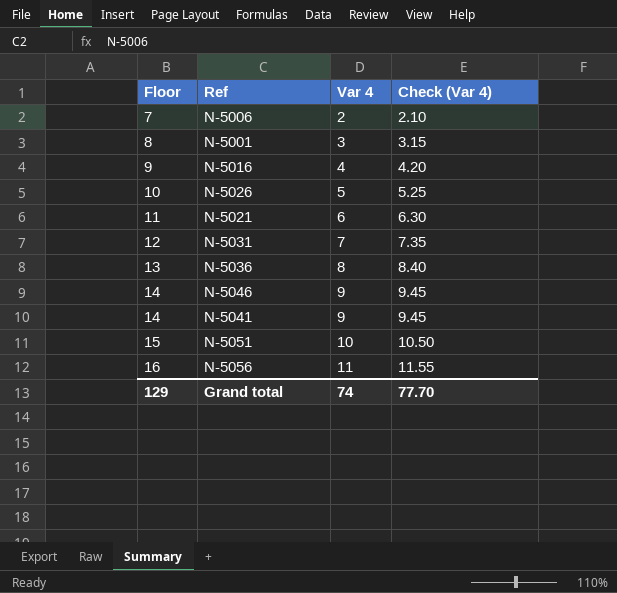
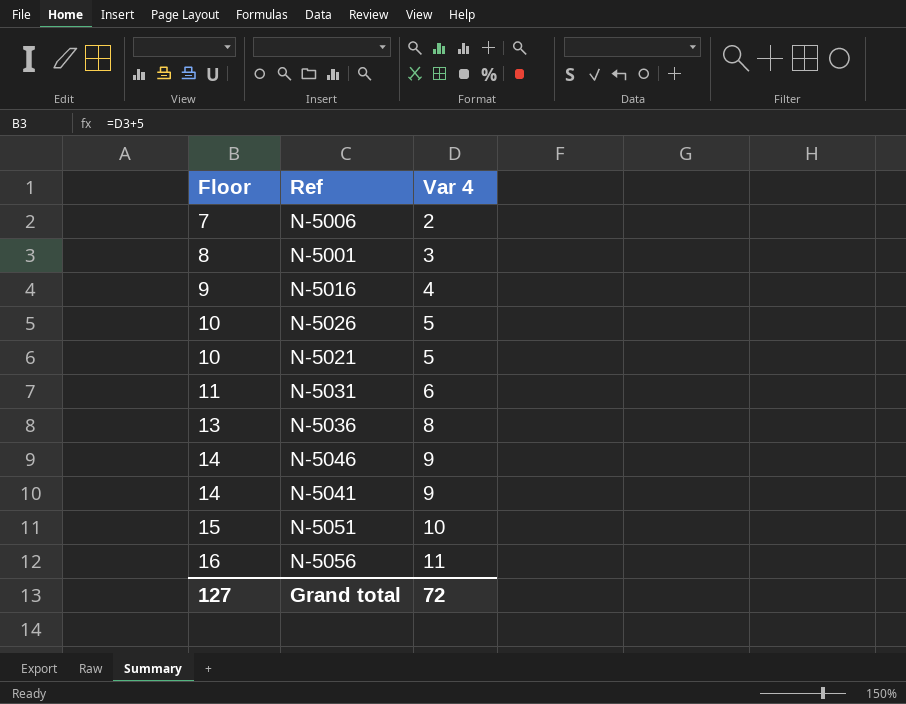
column Check (Var 4) | formula: [Var 4] * 1.05 -> none
N-5021 | Floor: 11 -> 10
N-5021 | Var 4: 6 -> 5
N-5031 | Floor: 12 -> 11
N-5031 | Var 4: 7 -> 6
Grand total | Floor: 129 -> 127
Grand total | Var 4: 74 -> 72

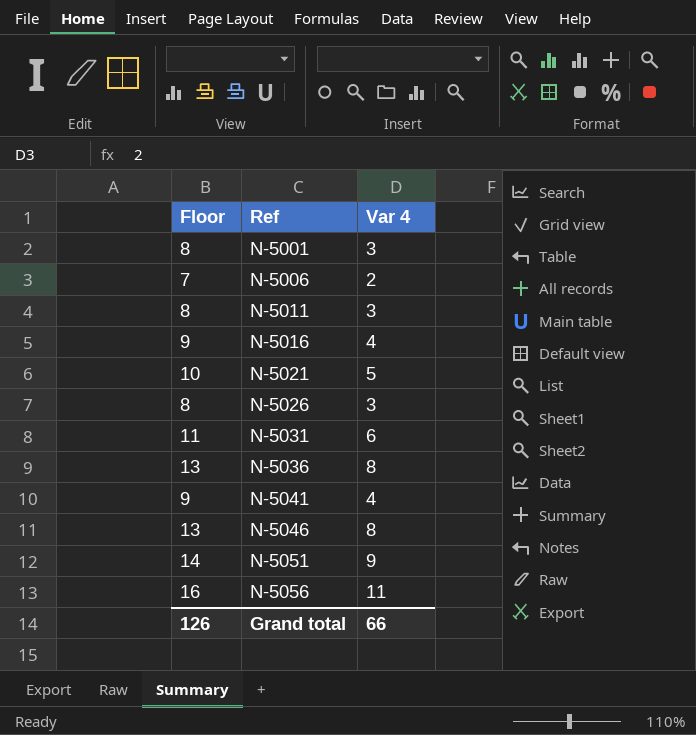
row order: Floor ascending -> Ref ascending
row N-5011: none -> 8 | 3
N-5026 | Floor: 10 -> 8
N-5026 | Var 4: 5 -> 3
N-5041 | Floor: 14 -> 9
N-5041 | Var 4: 9 -> 4
N-5046 | Floor: 14 -> 13
N-5046 | Var 4: 9 -> 8
N-5051 | Floor: 15 -> 14
N-5051 | Var 4: 10 -> 9
Grand total | Floor: 127 -> 126
Grand total | Var 4: 72 -> 66

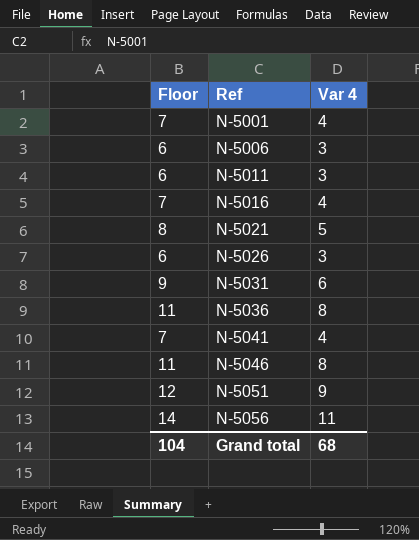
column Floor | formula: [Var 4] + 5 -> [Var 4] + 3
N-5001 | Var 4: 3 -> 4
N-5006 | Var 4: 2 -> 3
Grand total | Floor: 126 -> 104
Grand total | Var 4: 66 -> 68

